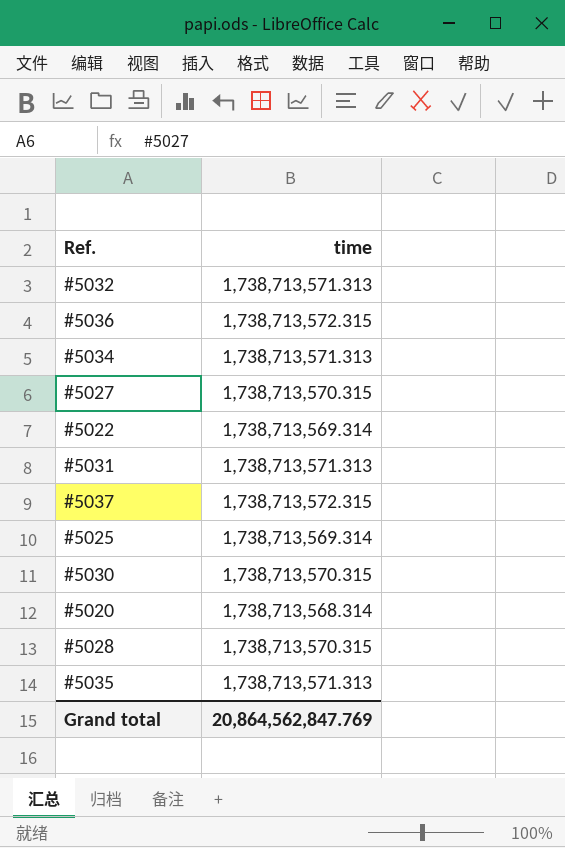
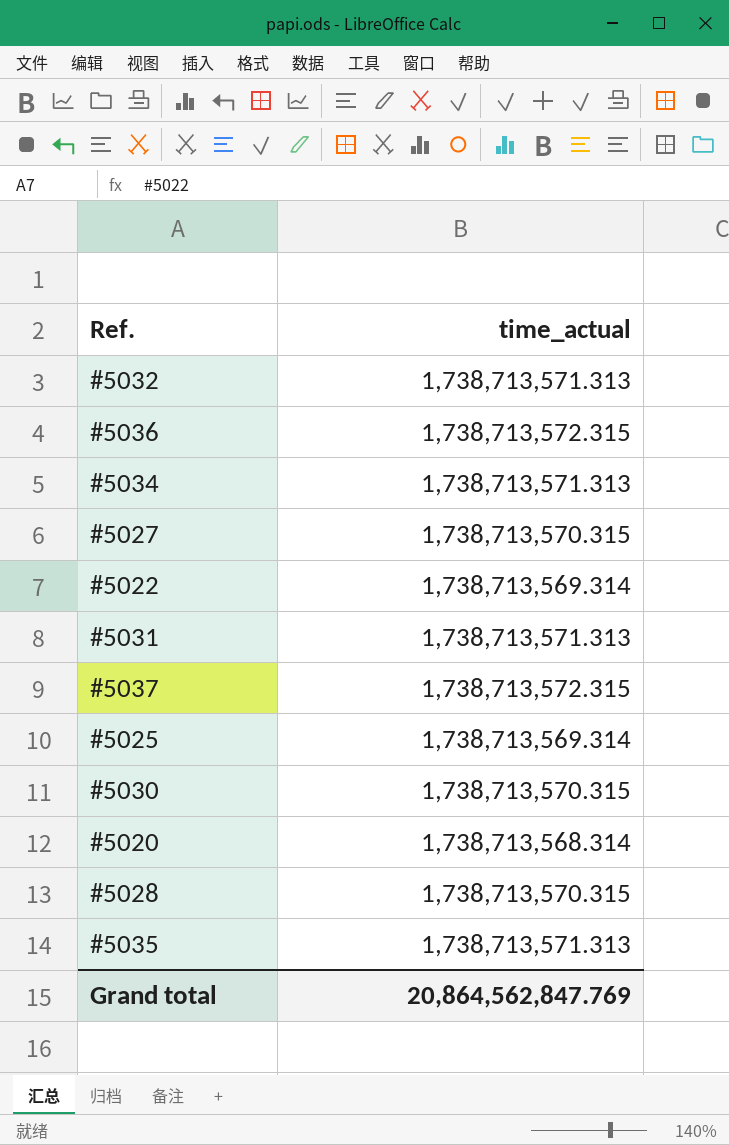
column name: time -> time_actual

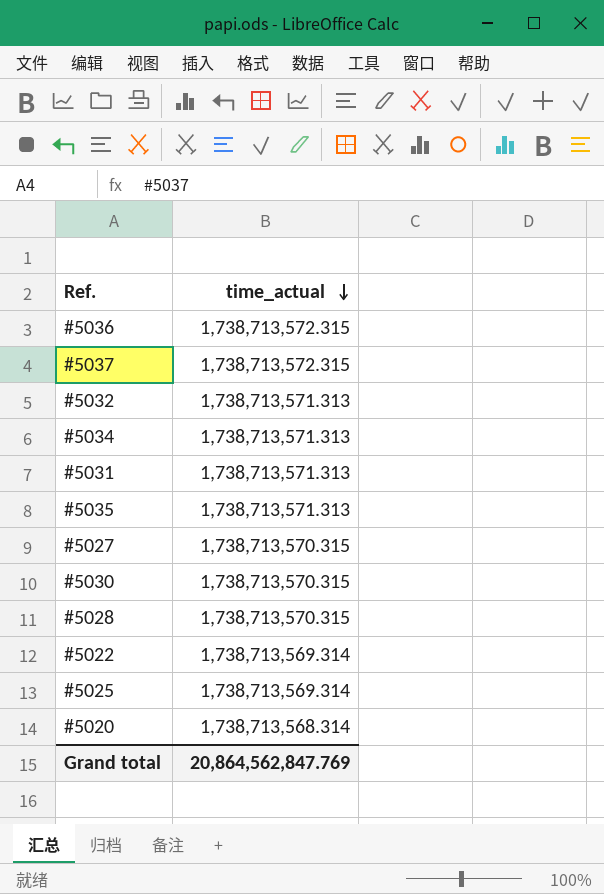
row order: none -> time_actual descending

